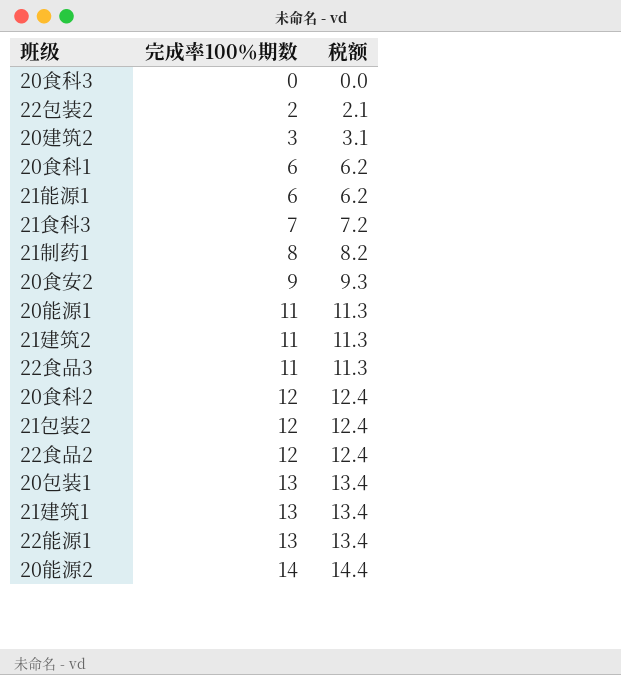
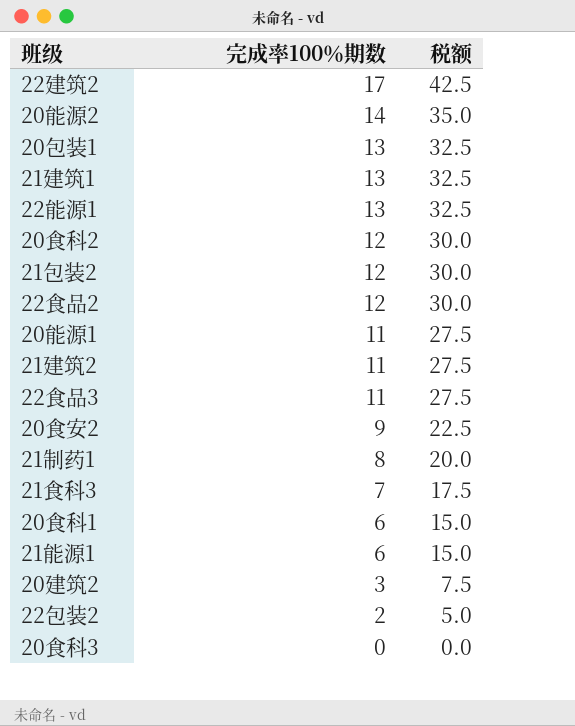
row order: 完成率100％期数 ascending -> 完成率100％期数 descending
column 税额 | formula: [完成率100％期数] * 1.03 -> [完成率100％期数] * 2.5
row 22建筑2: none -> 17 | 42.5

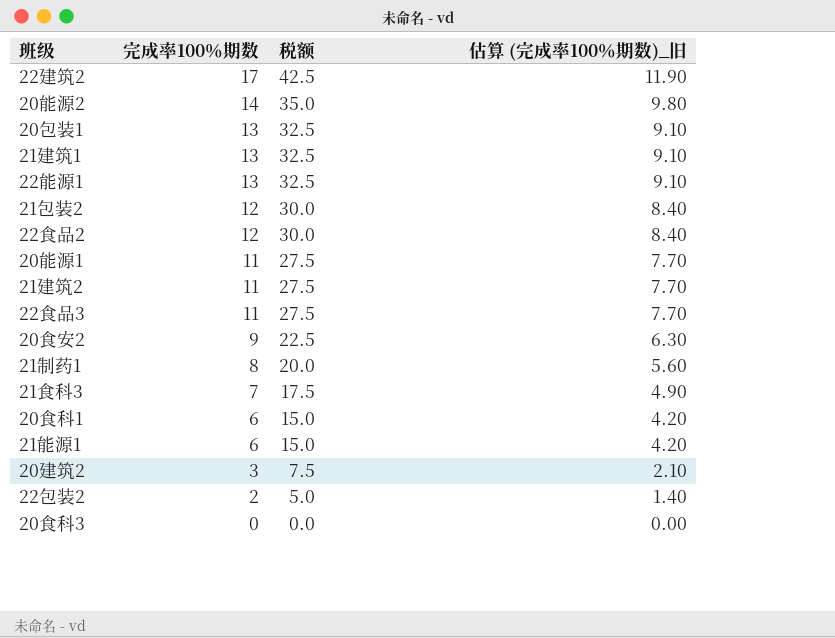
column 估算 (完成率100％期数)_旧 | formula: none -> [完成率100％期数] * 0.7
row 20食科2: 12 | 30.0 -> none

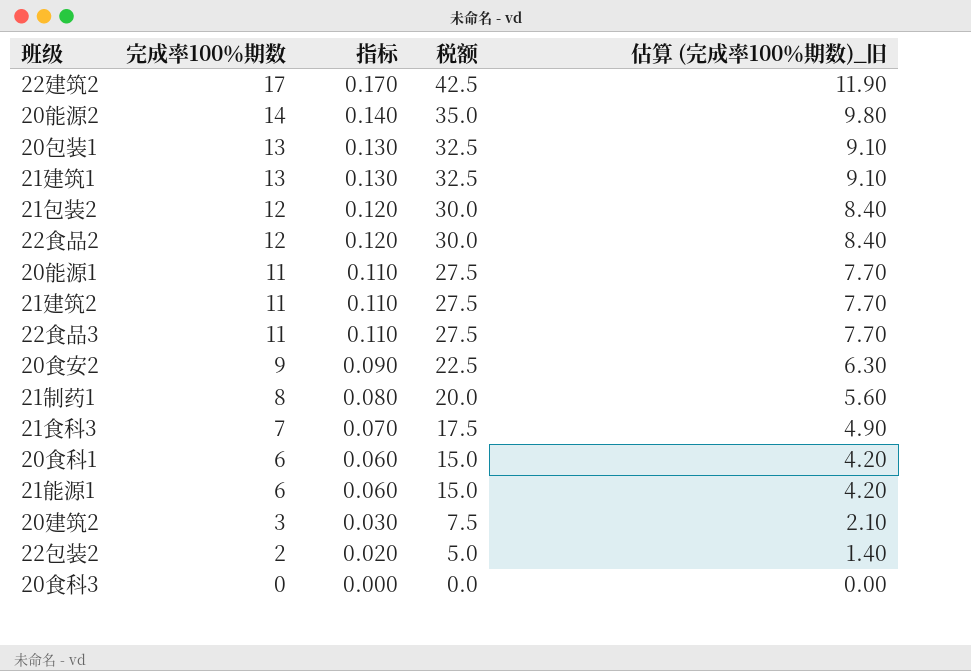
column 指标 | formula: none -> [完成率100％期数] * 0.01
row 22能源1: 13 | 32.5 | 9.10 -> none

